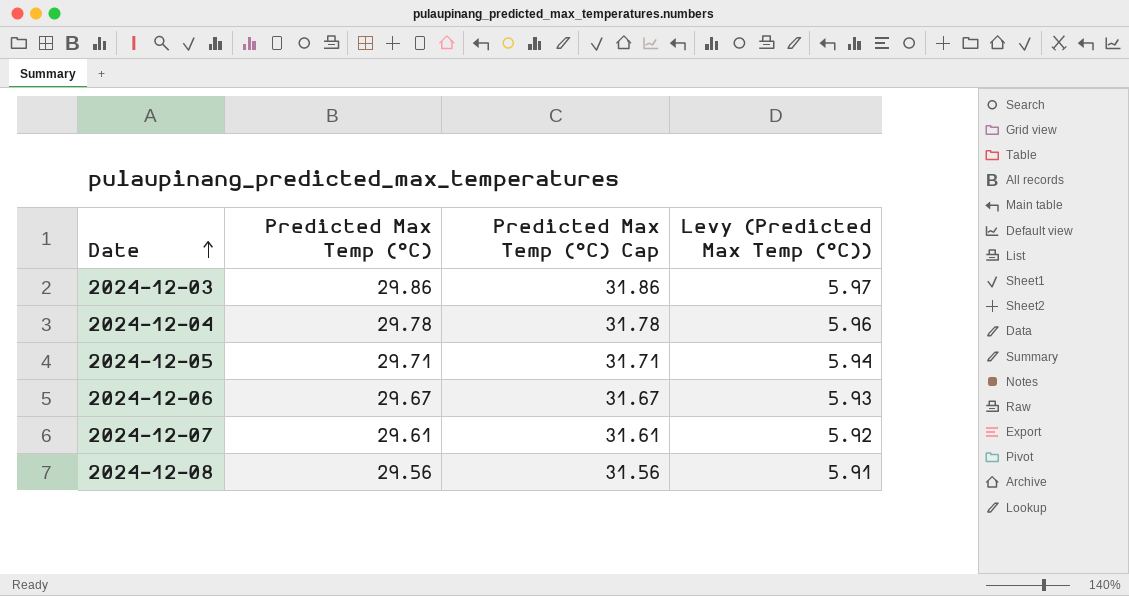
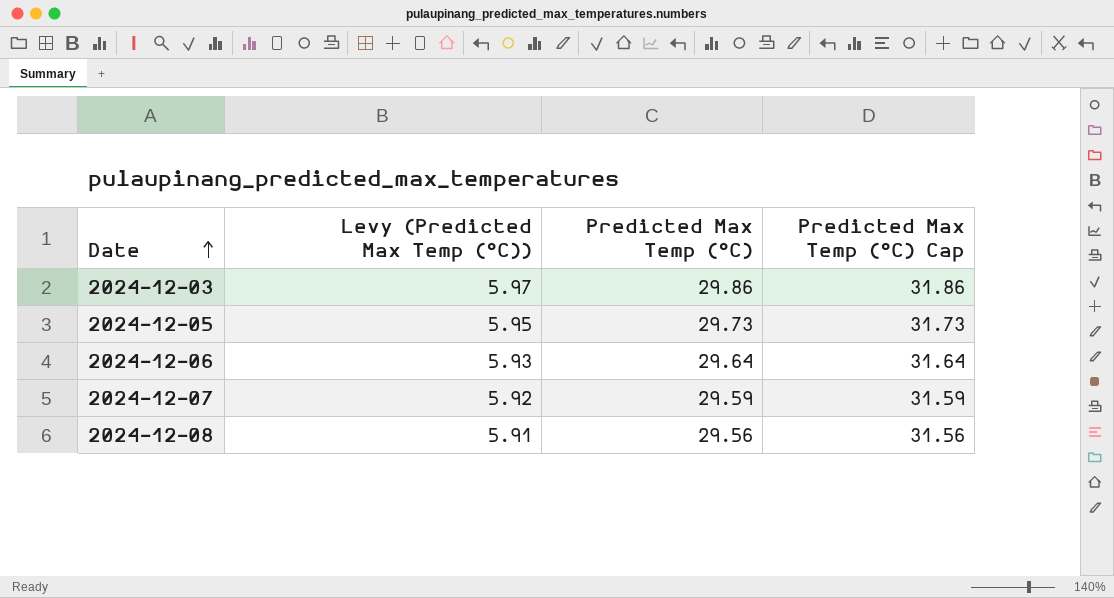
column Levy (Predicted Max Temp (°C)) | position: 4 -> 2
row 2024-12-04: 29.78 | 31.78 | 5.96 -> none
2024-12-05 | Levy (Predicted Max Temp (°C)): 5.94 -> 5.95
2024-12-05 | Predicted Max Temp (°C): 29.71 -> 29.73
2024-12-05 | Predicted Max Temp (°C) Cap: 31.71 -> 31.73
2024-12-06 | Predicted Max Temp (°C): 29.67 -> 29.64
2024-12-06 | Predicted Max Temp (°C) Cap: 31.67 -> 31.64
2024-12-07 | Predicted Max Temp (°C): 29.61 -> 29.59
2024-12-07 | Predicted Max Temp (°C) Cap: 31.61 -> 31.59

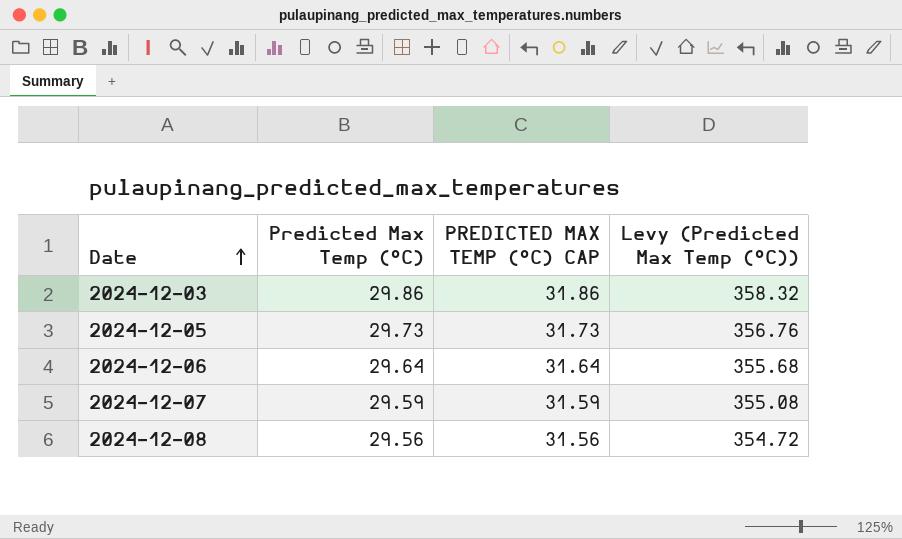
column name: Predicted Max Temp (°C) Cap -> PREDICTED MAX TEMP (°C) CAP
column Levy (Predicted Max Temp (°C)) | formula: [Predicted Max Temp (°C)] * 0.2 -> [Predicted Max Temp (°C)] * 12
column Levy (Predicted Max Temp (°C)) | position: 2 -> 4

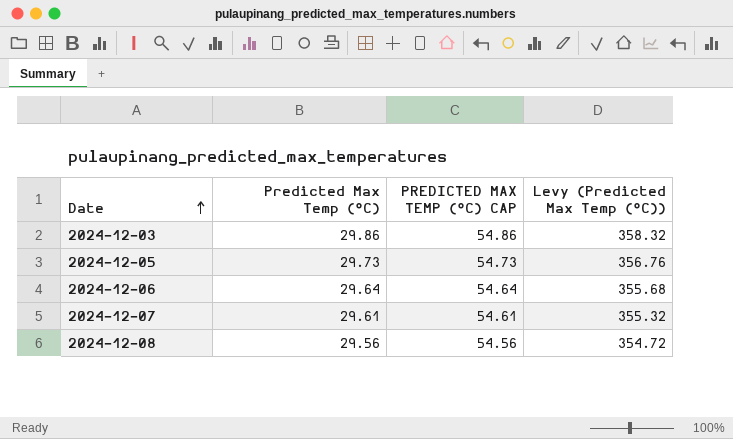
column PREDICTED MAX TEMP (°C) CAP | formula: [Predicted Max Temp (°C)] + 2 -> [Predicted Max Temp (°C)] + 25
2024-12-07 | Predicted Max Temp (°C): 29.59 -> 29.61
2024-12-07 | Levy (Predicted Max Temp (°C)): 355.08 -> 355.32

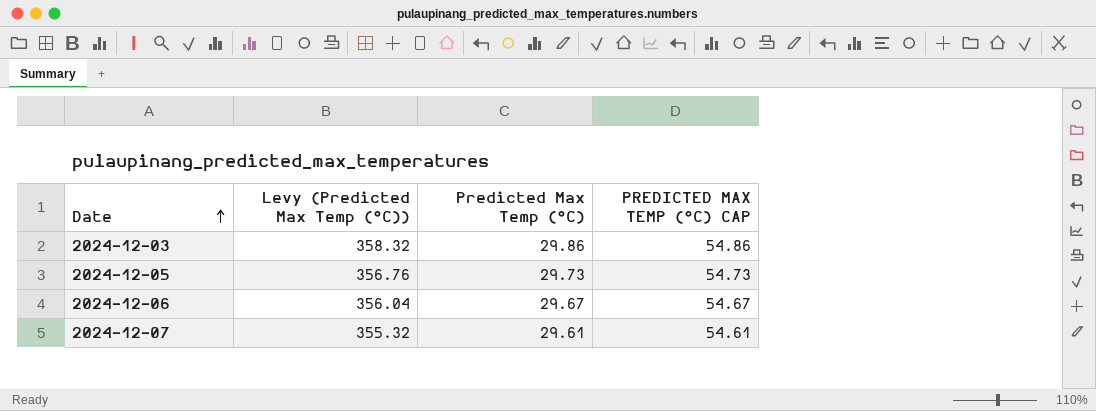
column Levy (Predicted Max Temp (°C)) | position: 4 -> 2
row 2024-12-08: 29.56 | 54.56 | 354.72 -> none
2024-12-06 | Levy (Predicted Max Temp (°C)): 355.68 -> 356.04
2024-12-06 | Predicted Max Temp (°C): 29.64 -> 29.67
2024-12-06 | PREDICTED MAX TEMP (°C) CAP: 54.64 -> 54.67

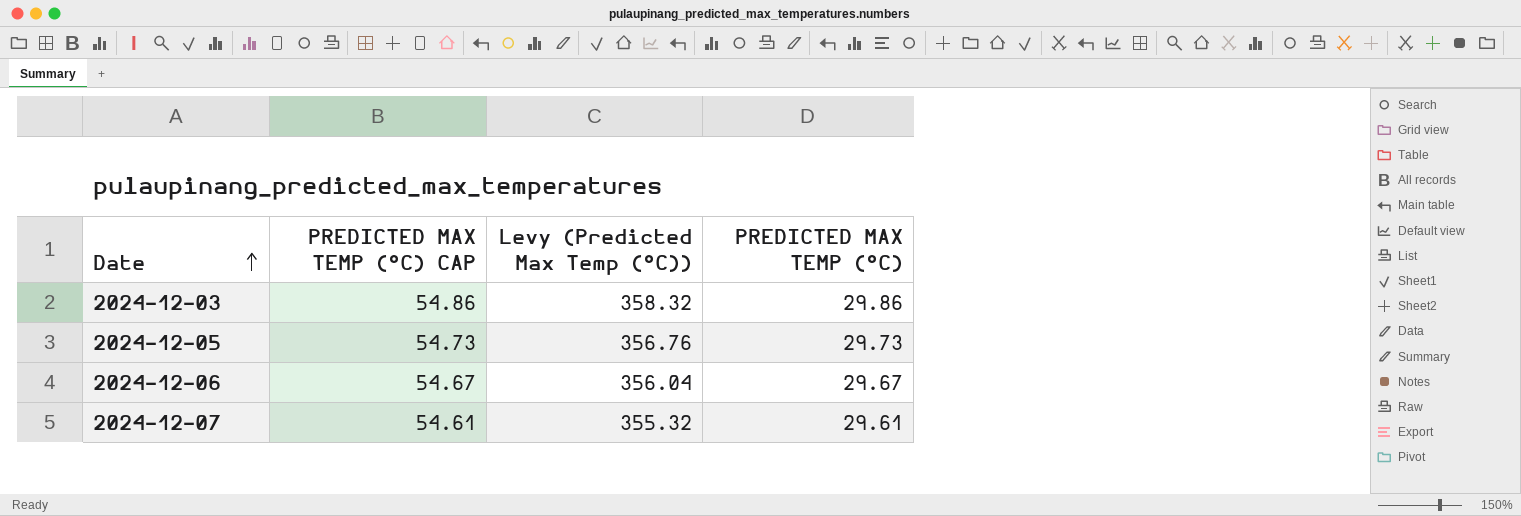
column PREDICTED MAX TEMP (°C) CAP | position: 4 -> 2
column name: Predicted Max Temp (°C) -> PREDICTED MAX TEMP (°C)

